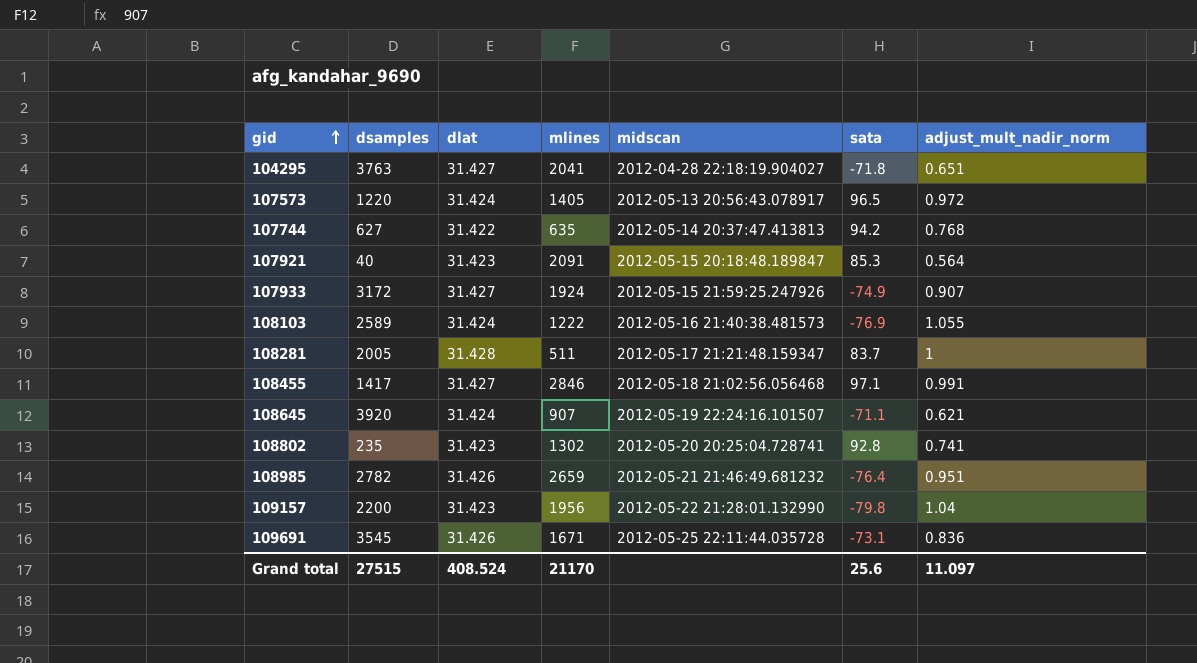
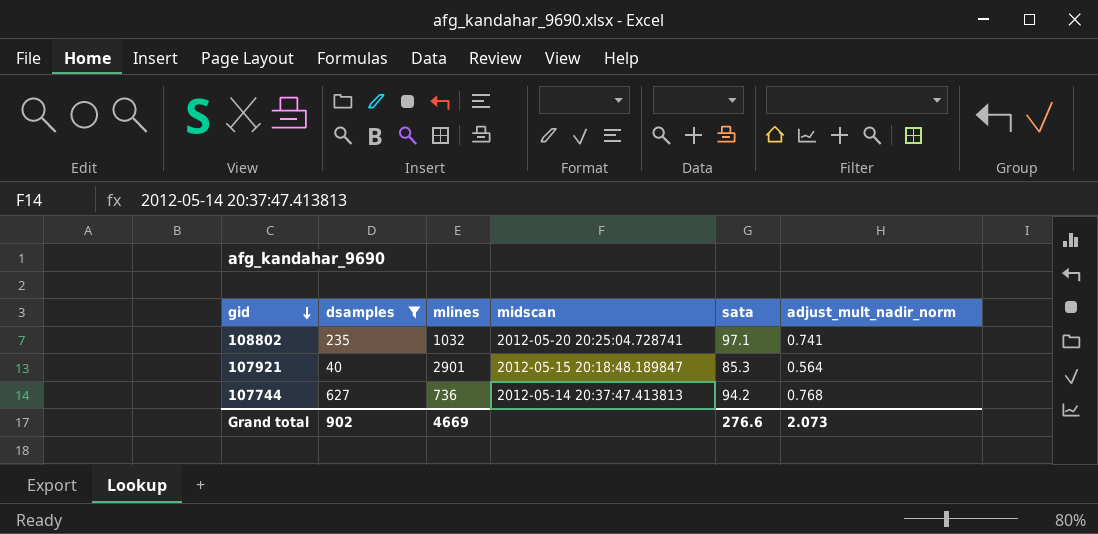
filter: none -> dsamples <= 627
row order: gid ascending -> gid descending
column dlat | position: 3 -> none
108802 | mlines: 1302 -> 1032
108802 | sata: 92.8 -> 97.1
107921 | mlines: 2091 -> 2901
107744 | mlines: 635 -> 736
Grand total | dsamples: 27515 -> 902
Grand total | mlines: 21170 -> 4669
Grand total | sata: 25.6 -> 276.6
Grand total | adjust_mult_nadir_norm: 11.097 -> 2.073

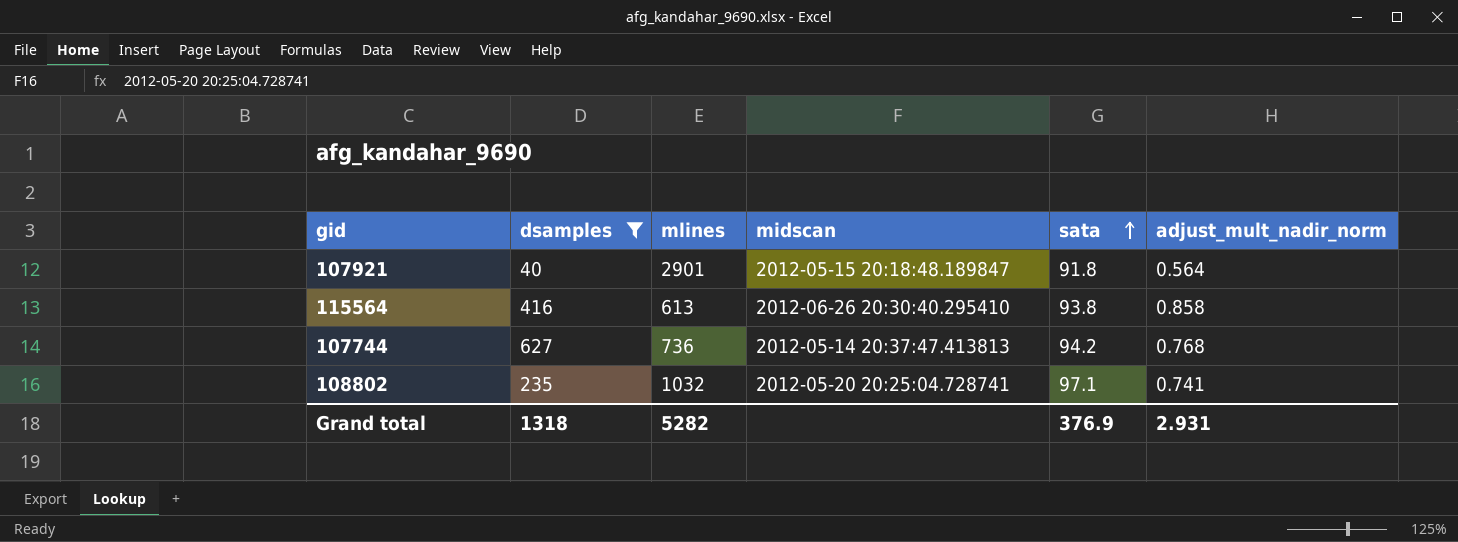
row order: gid descending -> sata ascending
107921 | sata: 85.3 -> 91.8
row 115564: none -> 416 | 613 | 2012-06-26 20:30:40.295410 | 93.8 | 0.858
Grand total | dsamples: 902 -> 1318
Grand total | mlines: 4669 -> 5282
Grand total | sata: 276.6 -> 376.9
Grand total | adjust_mult_nadir_norm: 2.073 -> 2.931

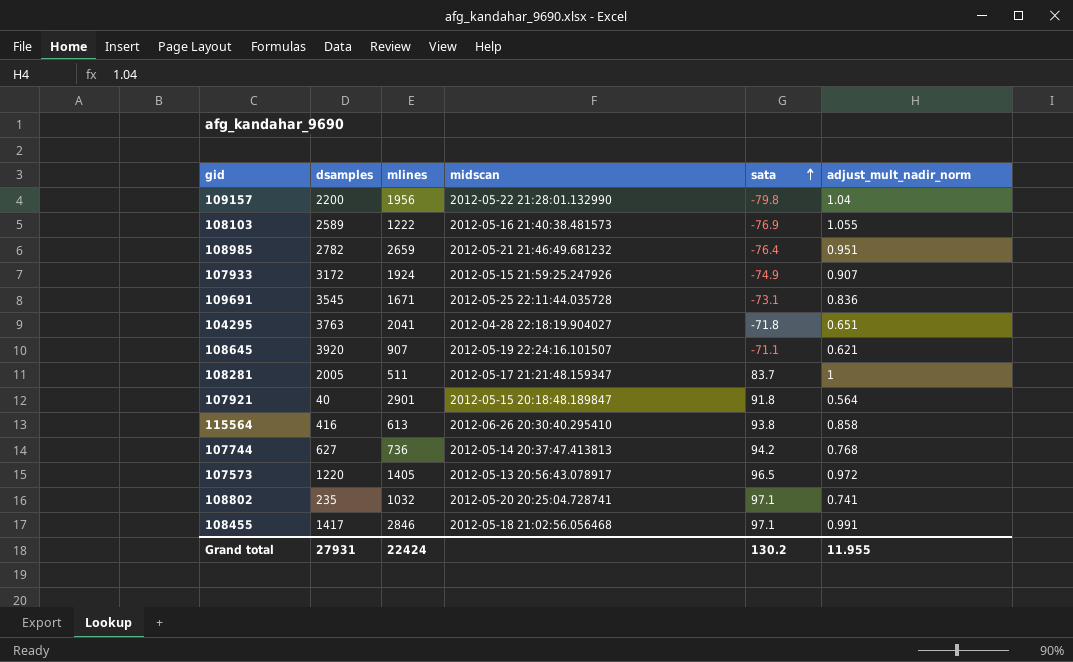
filter: dsamples <= 627 -> none
Grand total | dsamples: 1318 -> 27931
Grand total | mlines: 5282 -> 22424
Grand total | sata: 376.9 -> 130.2
Grand total | adjust_mult_nadir_norm: 2.931 -> 11.955

